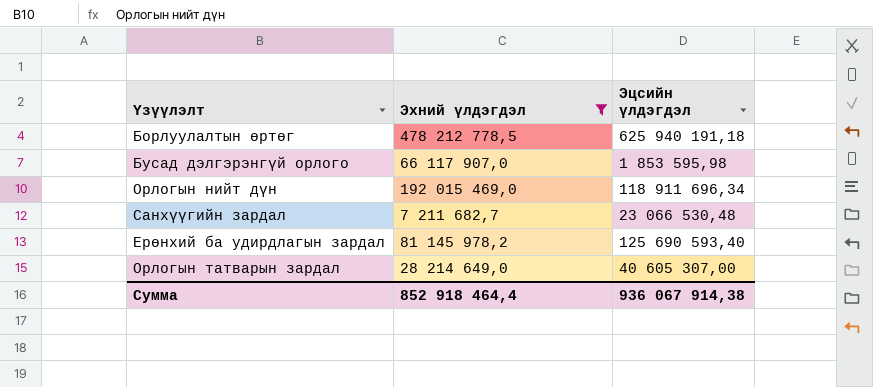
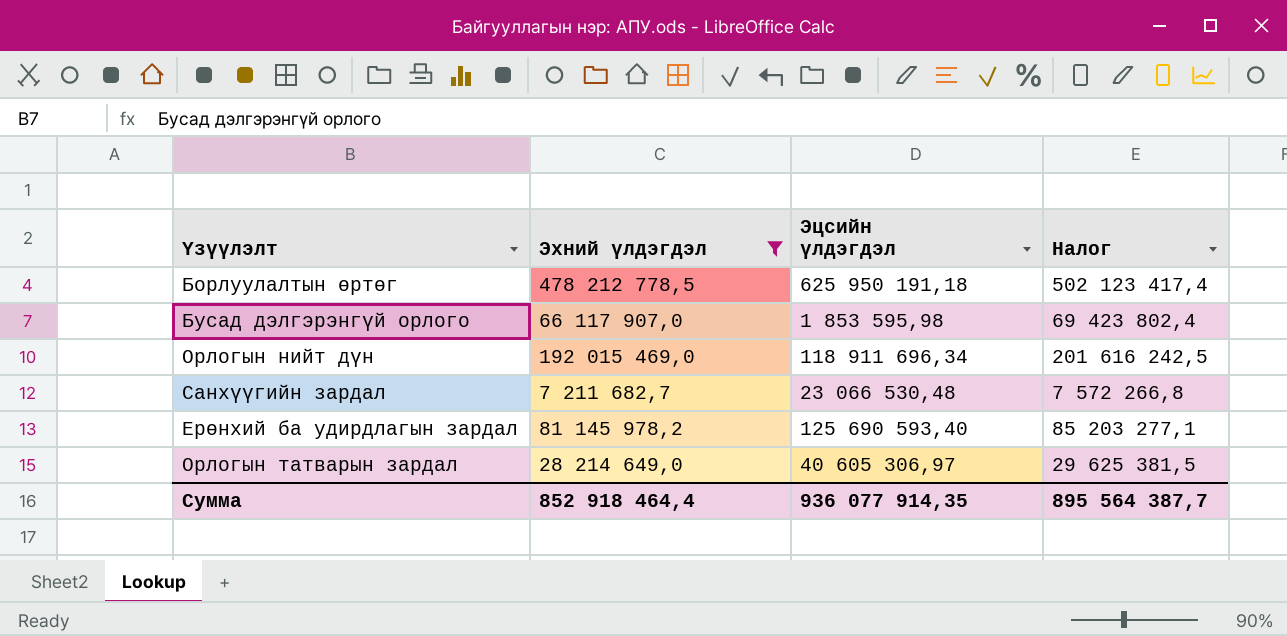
column Налог | formula: none -> [Эхний үлдэгдэл] * 1,05
Борлуулалтын өртөг | Эцсийн үлдэгдэл: 625 940 191,18 -> 625 950 191,18
Орлогын татварын зардал | Эцсийн үлдэгдэл: 40 605 307,00 -> 40 605 306,97
Сумма | Эцсийн үлдэгдэл: 936 067 914,38 -> 936 077 914,35

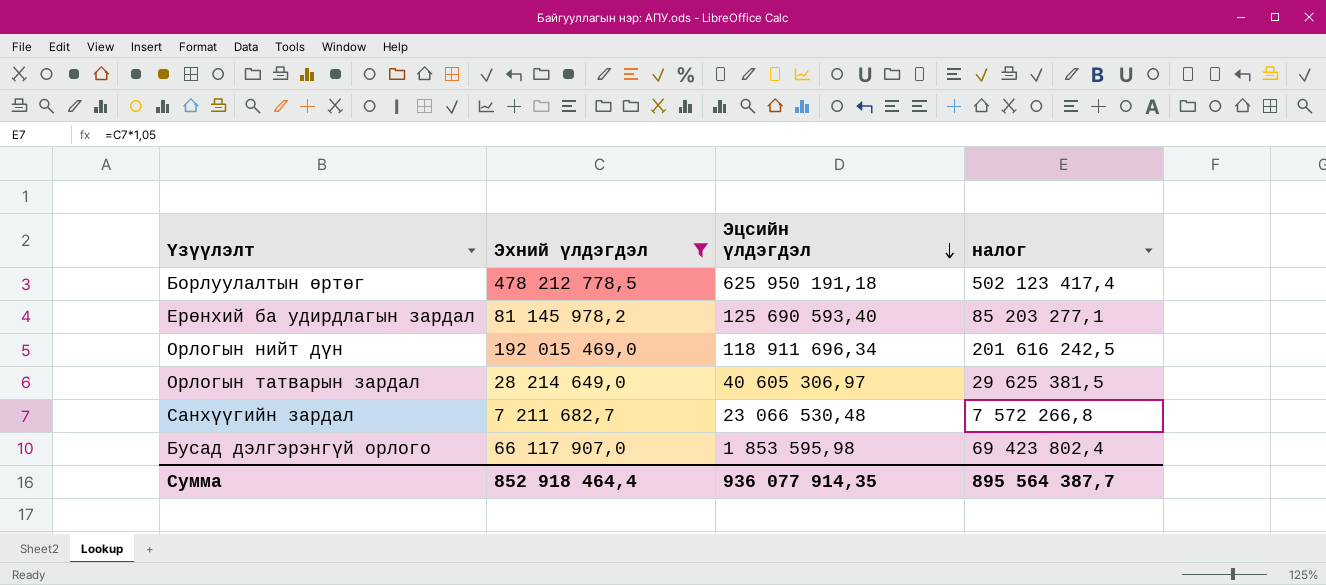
row order: none -> Эцсийн үлдэгдэл descending
column name: Налог -> налог

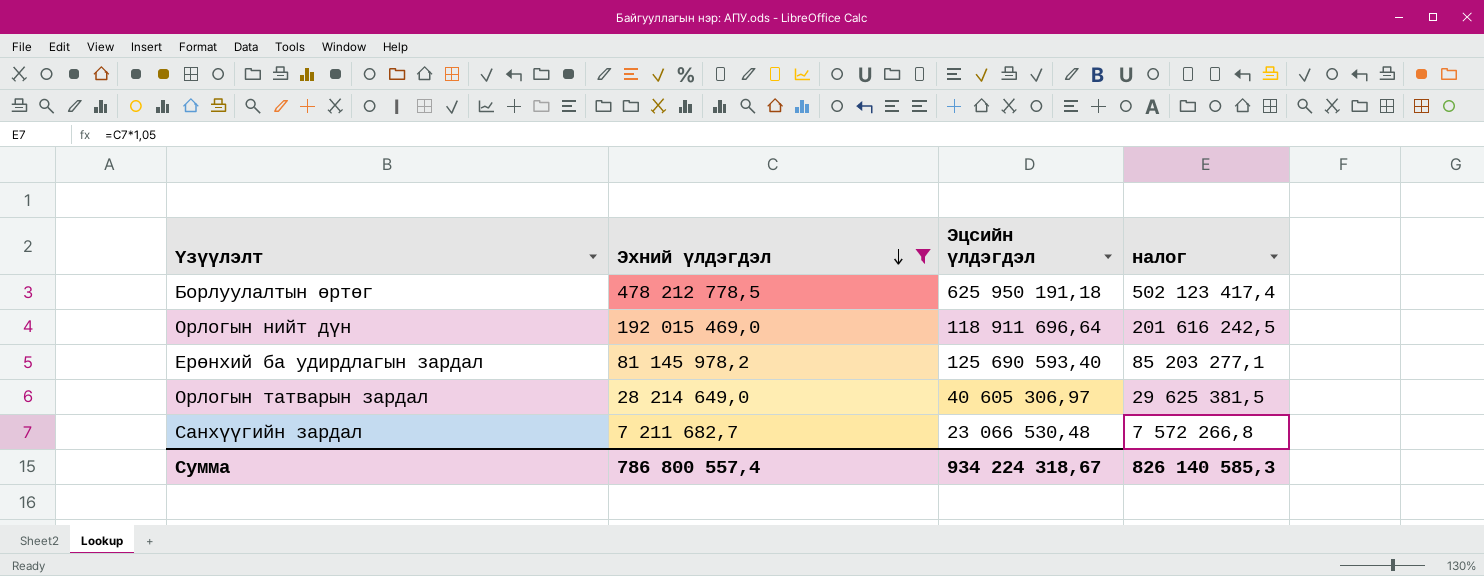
row order: Эцсийн үлдэгдэл descending -> Эхний үлдэгдэл descending
row Бусад дэлгэрэнгүй орлого: 66 117 907,0 | 1 853 595,98 | 69 423 802,4 -> none
Орлогын нийт дүн | Эцсийн үлдэгдэл: 118 911 696,34 -> 118 911 696,64
Сумма | Эхний үлдэгдэл: 852 918 464,4 -> 786 800 557,4
Сумма | Эцсийн үлдэгдэл: 936 077 914,35 -> 934 224 318,67
Сумма | налог: 895 564 387,7 -> 826 140 585,3

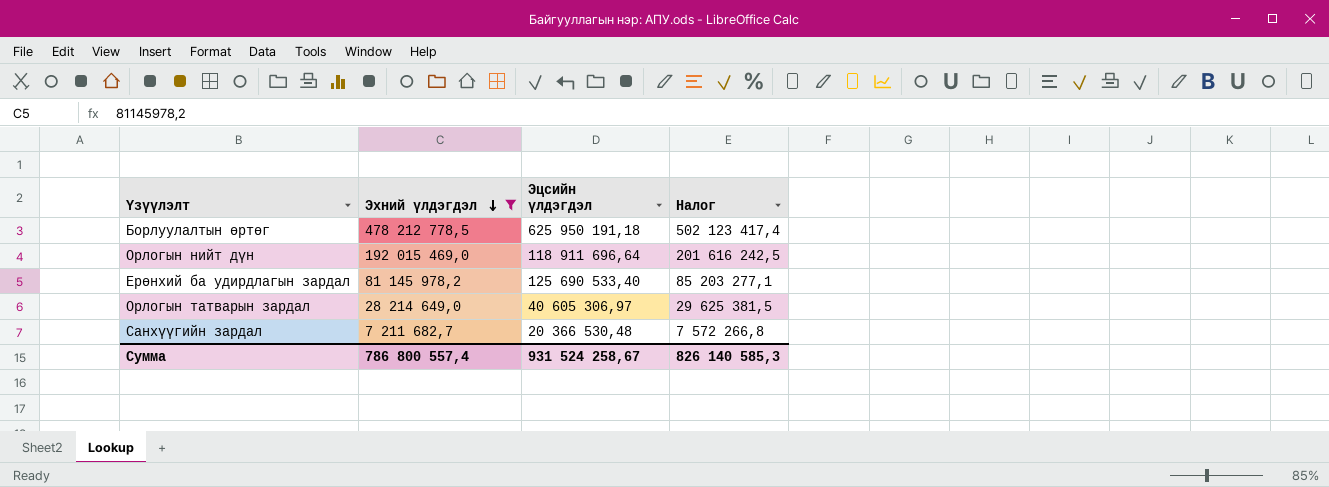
column name: налог -> Налог
Ерөнхий ба удирдлагын зардал | Эцсийн үлдэгдэл: 125 690 593,40 -> 125 690 533,40
Санхүүгийн зардал | Эцсийн үлдэгдэл: 23 066 530,48 -> 20 366 530,48
Сумма | Эцсийн үлдэгдэл: 934 224 318,67 -> 931 524 258,67

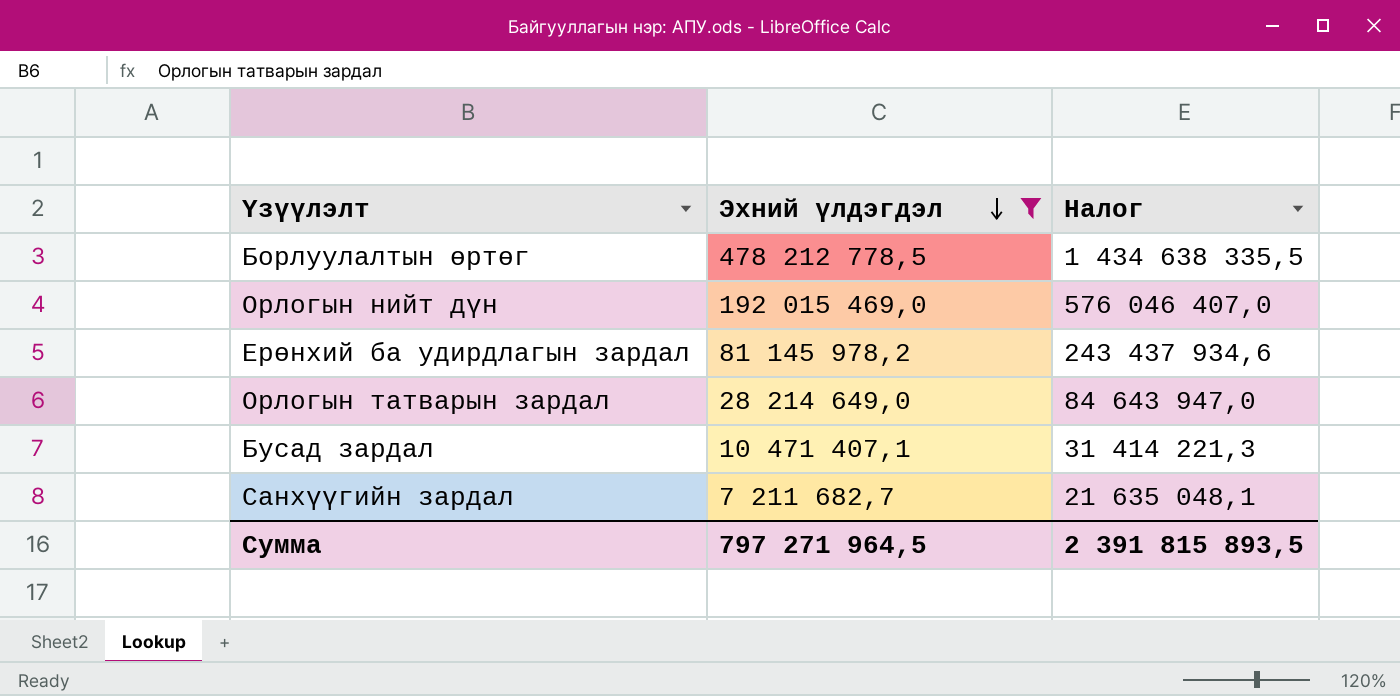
column Эцсийн үлдэгдэл | position: 3 -> none
column Налог | formula: [Эхний үлдэгдэл] * 1,05 -> [Эхний үлдэгдэл] * 3
row Бусад зардал: none -> 10 471 407,1 | 31 414 221,3
Сумма | Эхний үлдэгдэл: 786 800 557,4 -> 797 271 964,5
Сумма | Налог: 826 140 585,3 -> 2 391 815 893,5

